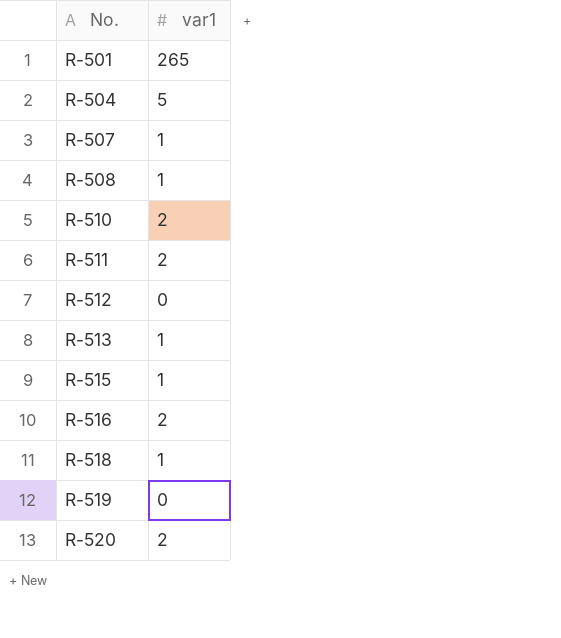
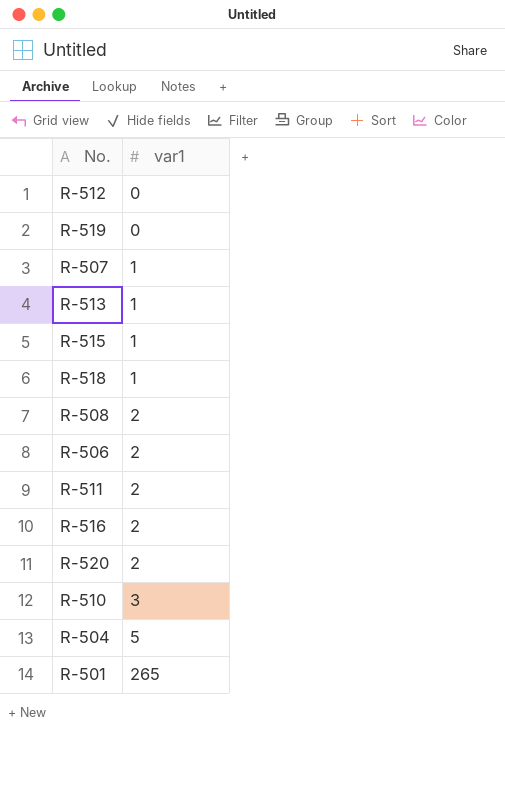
row order: No. ascending -> var1 ascending
R-508 | var1: 1 -> 2
row R-506: none -> 2
R-510 | var1: 2 -> 3

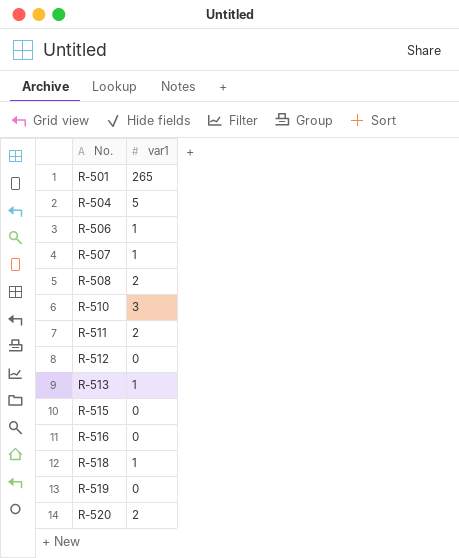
row order: var1 ascending -> No. ascending
R-506 | var1: 2 -> 1
R-515 | var1: 1 -> 0
R-516 | var1: 2 -> 0

